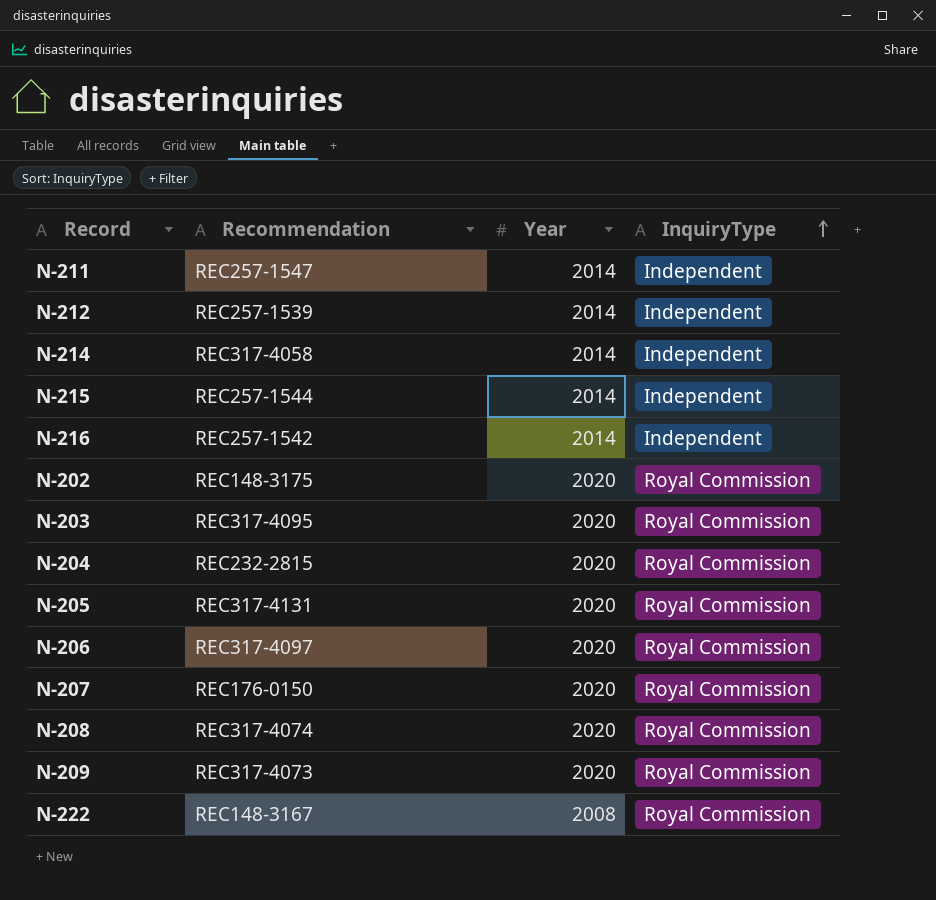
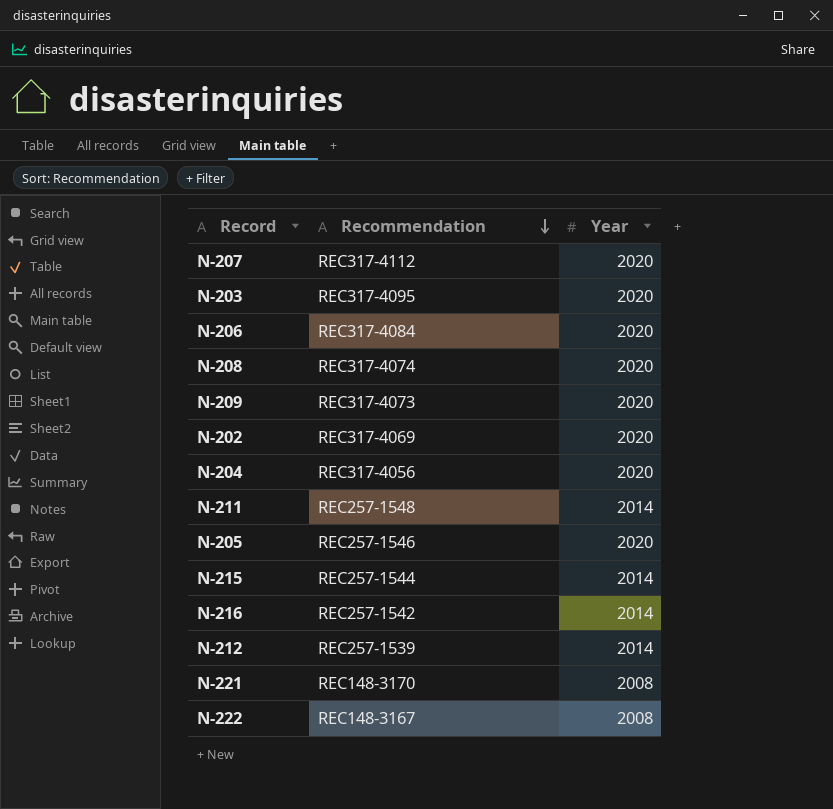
row order: InquiryType ascending -> Recommendation descending
column InquiryType | position: 4 -> none
row N-214: REC317-4058 | 2014 | Independent -> none
N-207 | Recommendation: REC176-0150 -> REC317-4112
N-206 | Recommendation: REC317-4097 -> REC317-4084
N-202 | Recommendation: REC148-3175 -> REC317-4069
N-204 | Recommendation: REC232-2815 -> REC317-4056
N-211 | Recommendation: REC257-1547 -> REC257-1548
N-205 | Recommendation: REC317-4131 -> REC257-1546
row N-221: none -> REC148-3170 | 2008

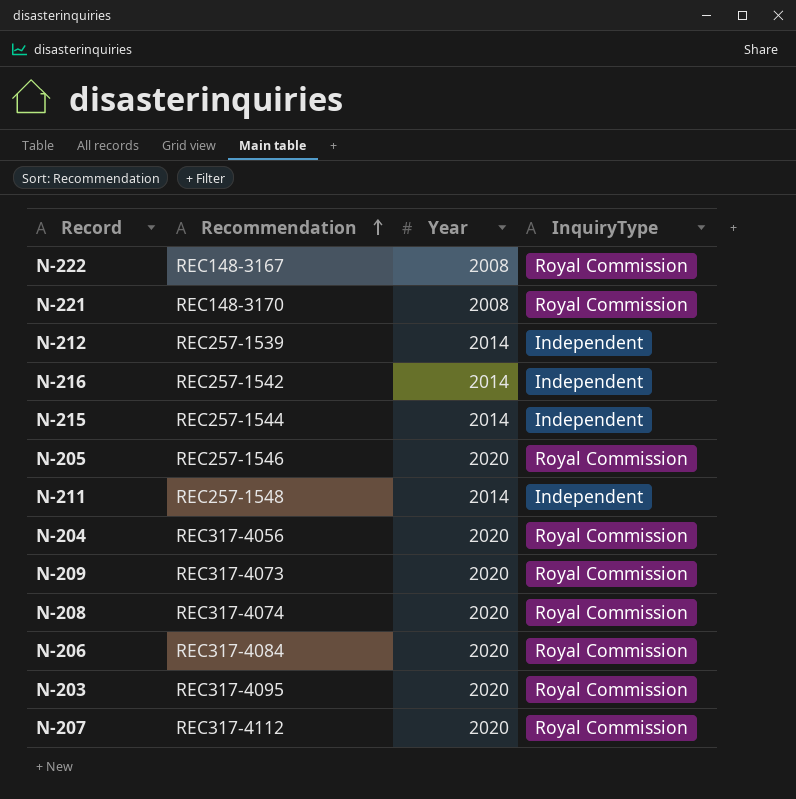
row order: Recommendation descending -> Recommendation ascending
column InquiryType | position: none -> 4
row N-202: REC317-4069 | 2020 -> none

